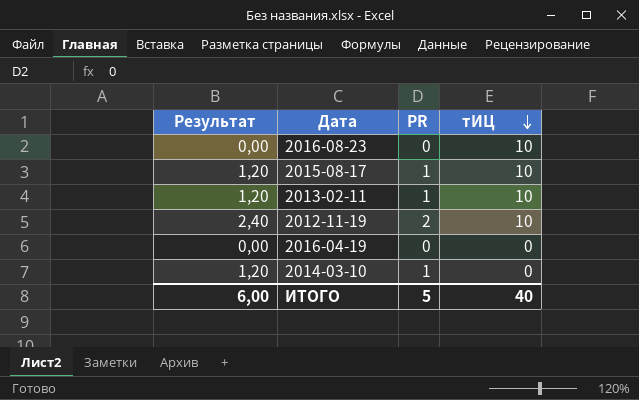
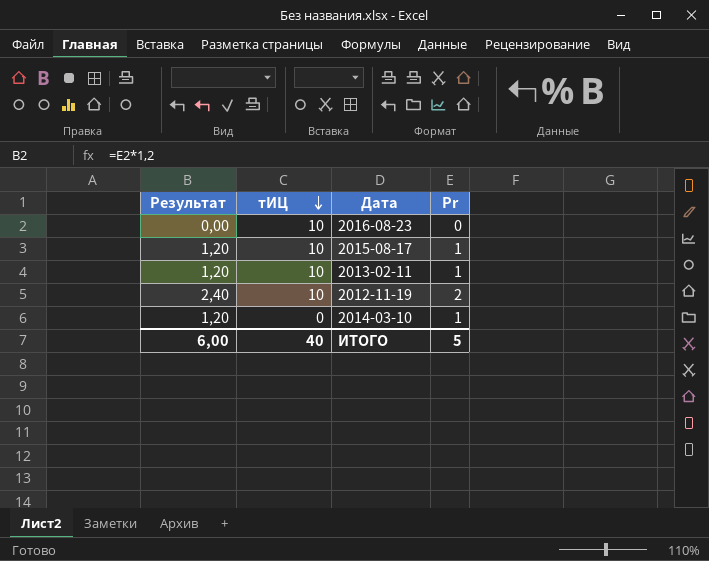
column тИЦ | position: 4 -> 2
column name: PR -> Pr
row 2016-04-19: 0,00 | 0 | 0 -> none

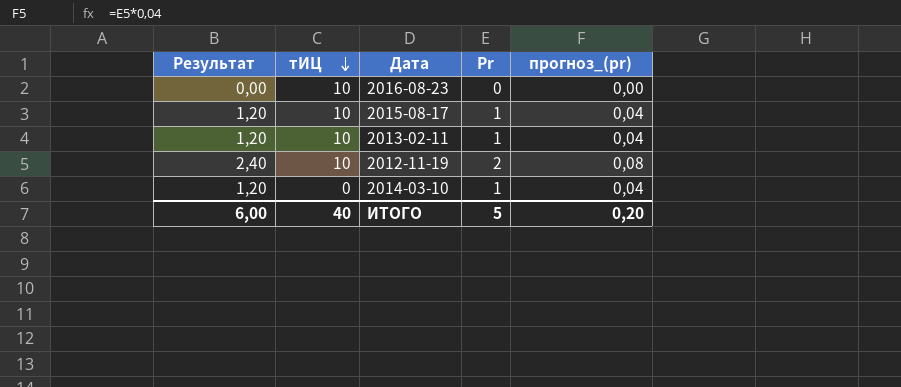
column прогноз_(pr) | formula: none -> [Pr] * 0,04

